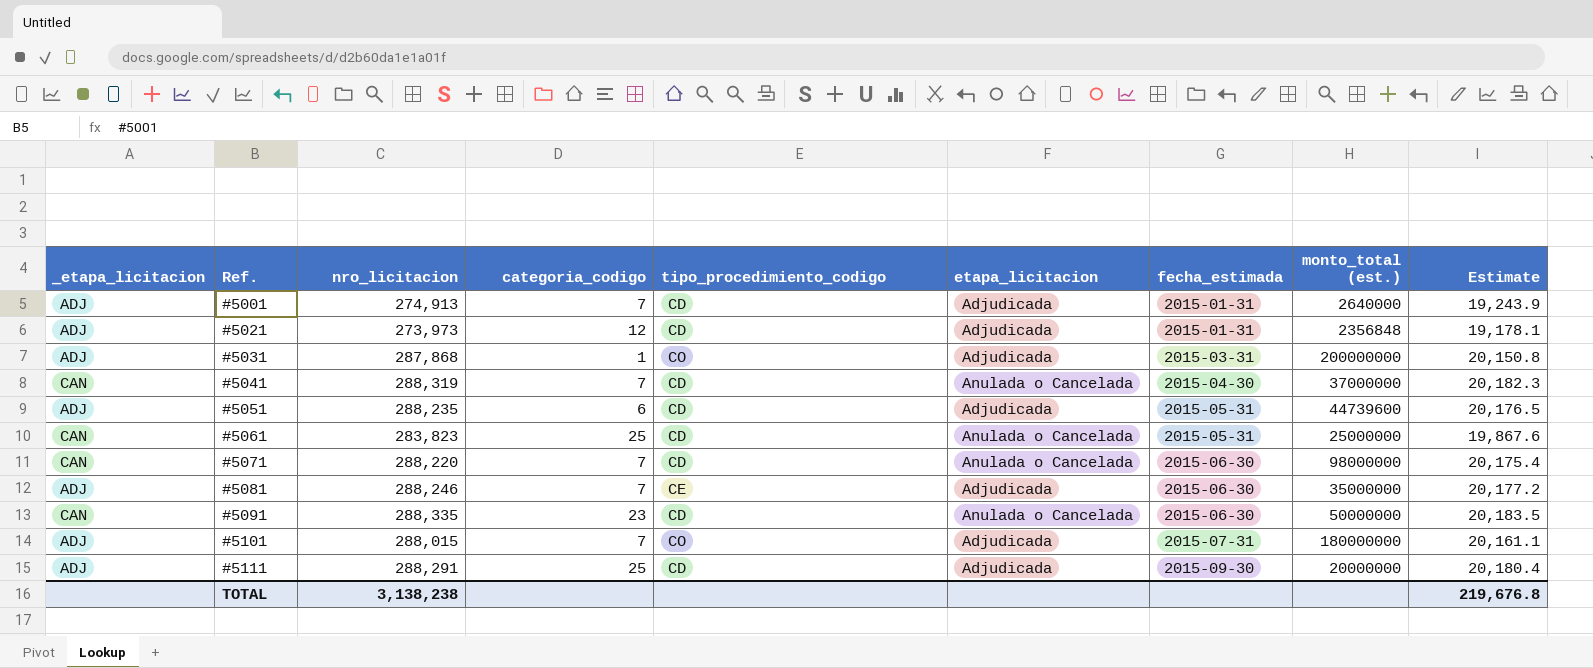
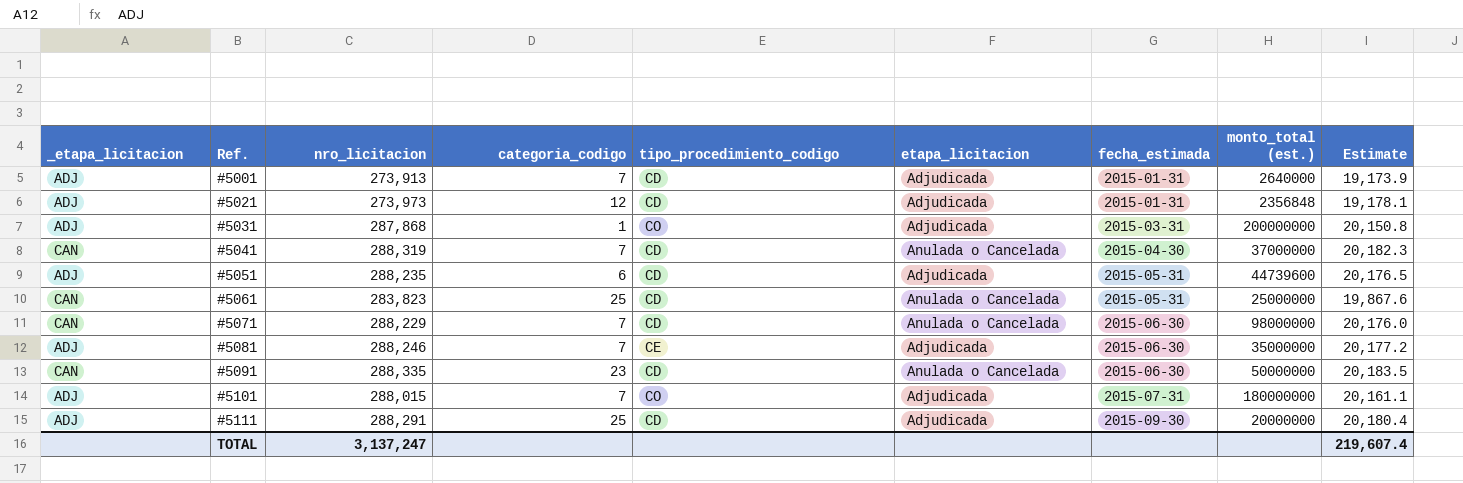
#5001 | nro_licitacion: 274,913 -> 273,913
#5001 | Estimate: 19,243.9 -> 19,173.9
#5071 | nro_licitacion: 288,220 -> 288,229
#5071 | Estimate: 20,175.4 -> 20,176.0
TOTAL | nro_licitacion: 3,138,238 -> 3,137,247
TOTAL | Estimate: 219,676.8 -> 219,607.4

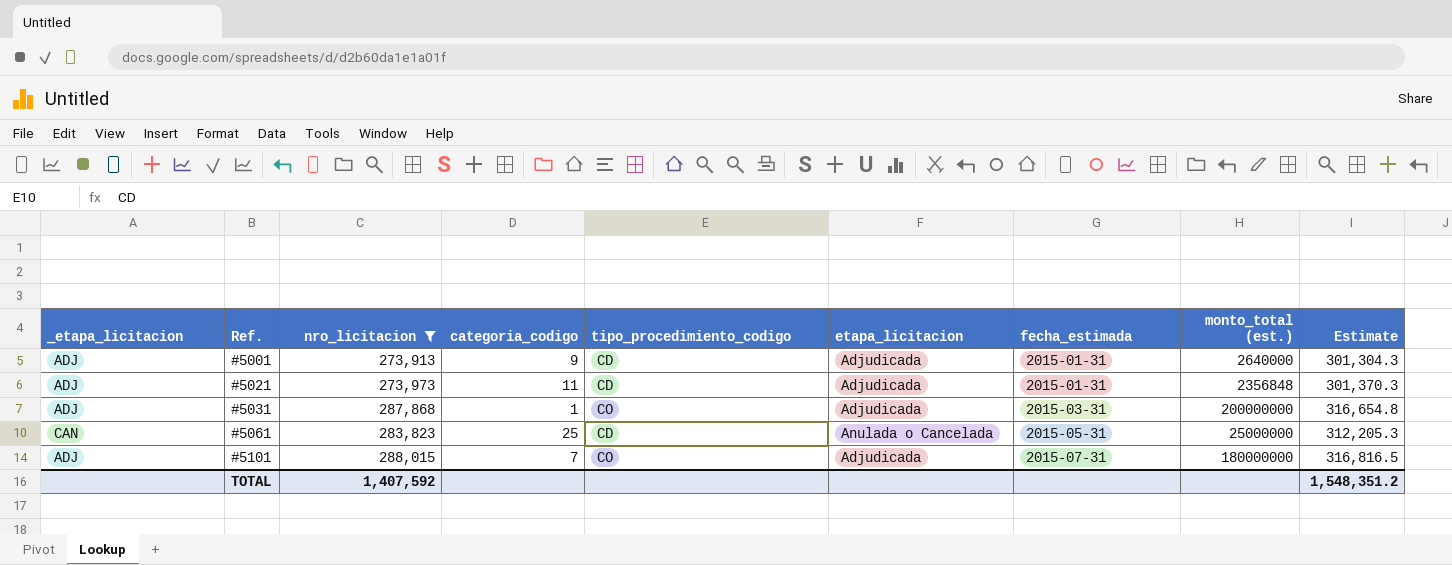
filter: none -> nro_licitacion <= 288,015
column Estimate | formula: [nro_licitacion] * 0.07 -> [nro_licitacion] * 1.1
#5001 | categoria_codigo: 7 -> 9
#5021 | categoria_codigo: 12 -> 11
TOTAL | nro_licitacion: 3,137,247 -> 1,407,592
TOTAL | Estimate: 219,607.4 -> 1,548,351.2

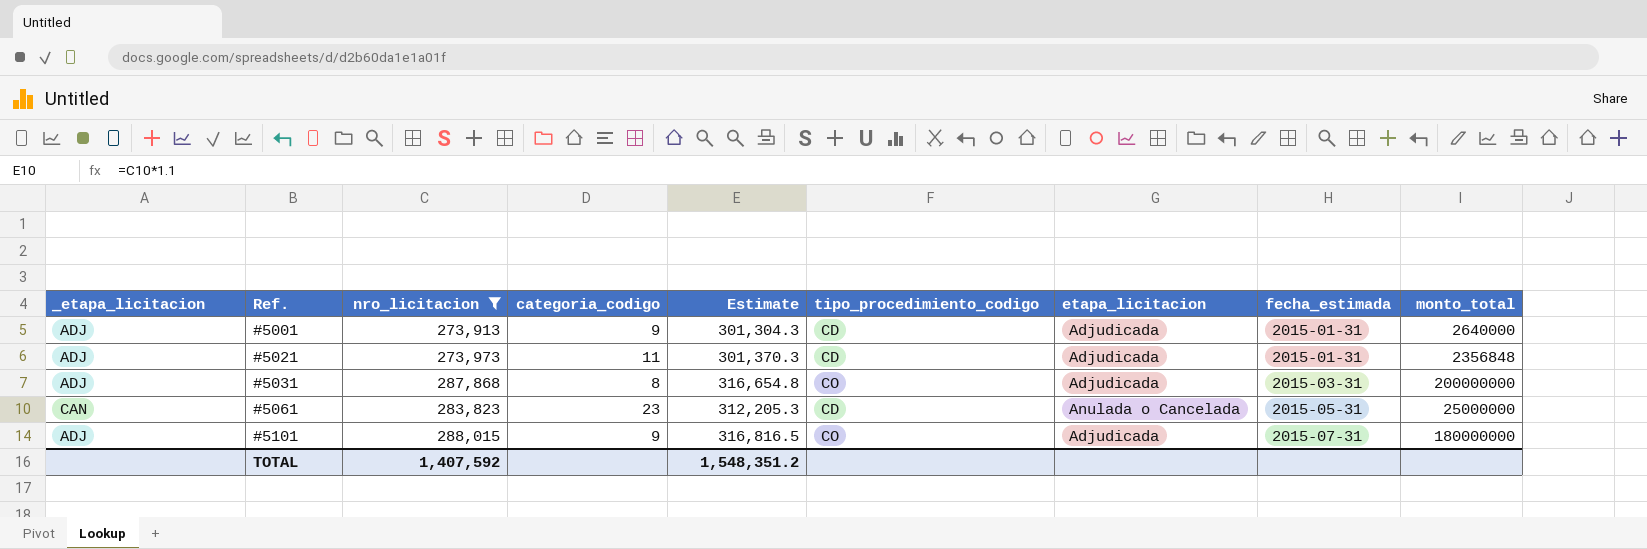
column Estimate | position: 9 -> 5
column name: monto_total (est.) -> monto_total
#5031 | categoria_codigo: 1 -> 8
#5061 | categoria_codigo: 25 -> 23
#5101 | categoria_codigo: 7 -> 9

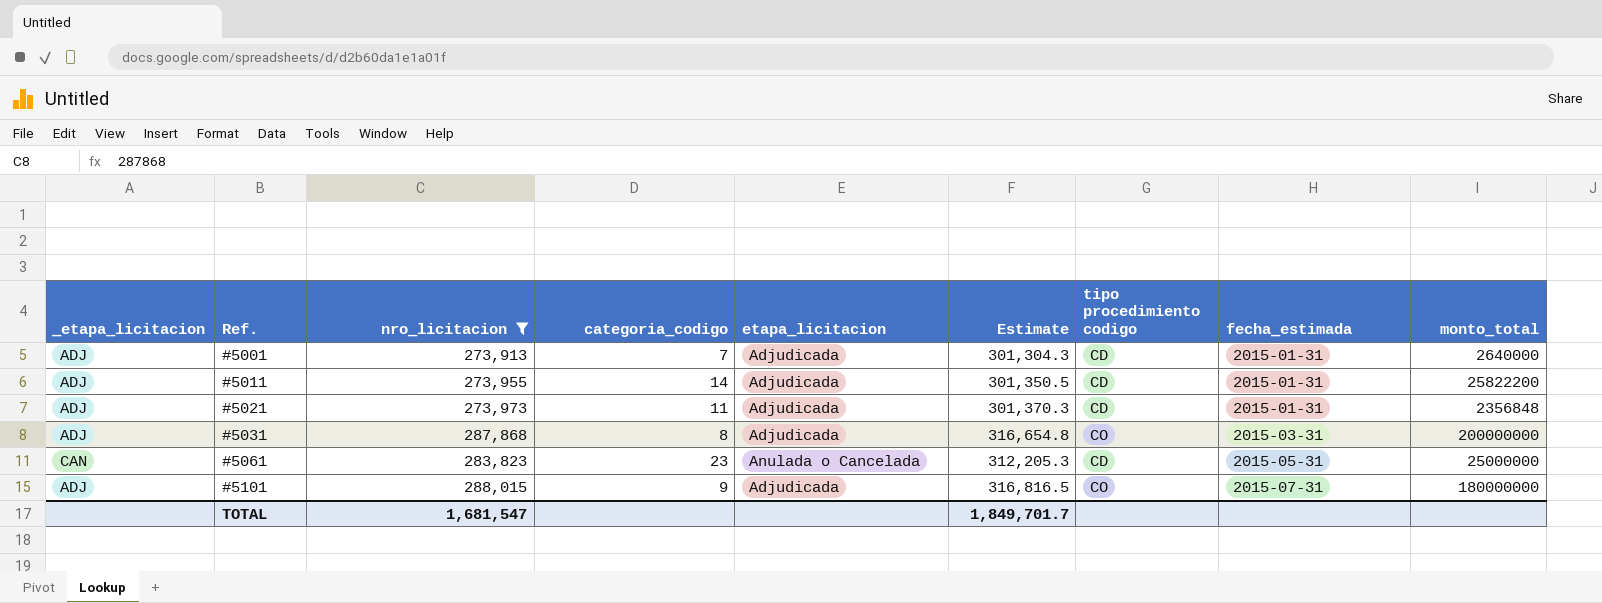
column etapa_licitacion | position: 7 -> 5
column name: tipo_procedimiento_codigo -> tipo procedimiento codigo
#5001 | categoria_codigo: 9 -> 7
row #5011: none -> ADJ | 273,955 | 14 | Adjudicada | 301,350.5 | CD | 2015-01-31 | 25822200
TOTAL | nro_licitacion: 1,407,592 -> 1,681,547
TOTAL | Estimate: 1,548,351.2 -> 1,849,701.7

